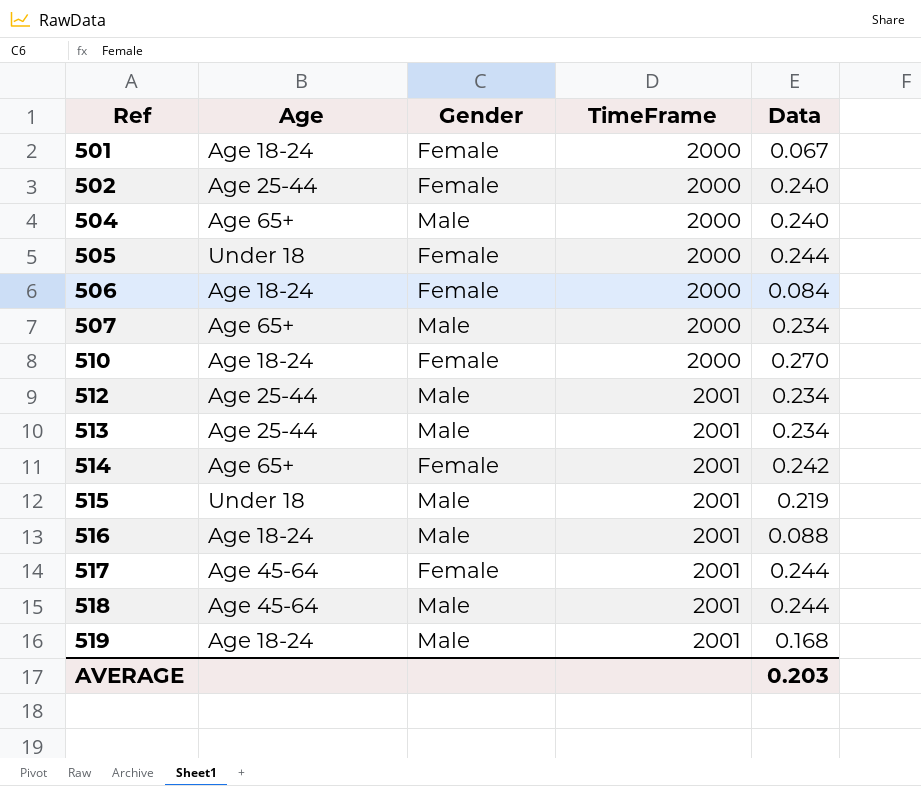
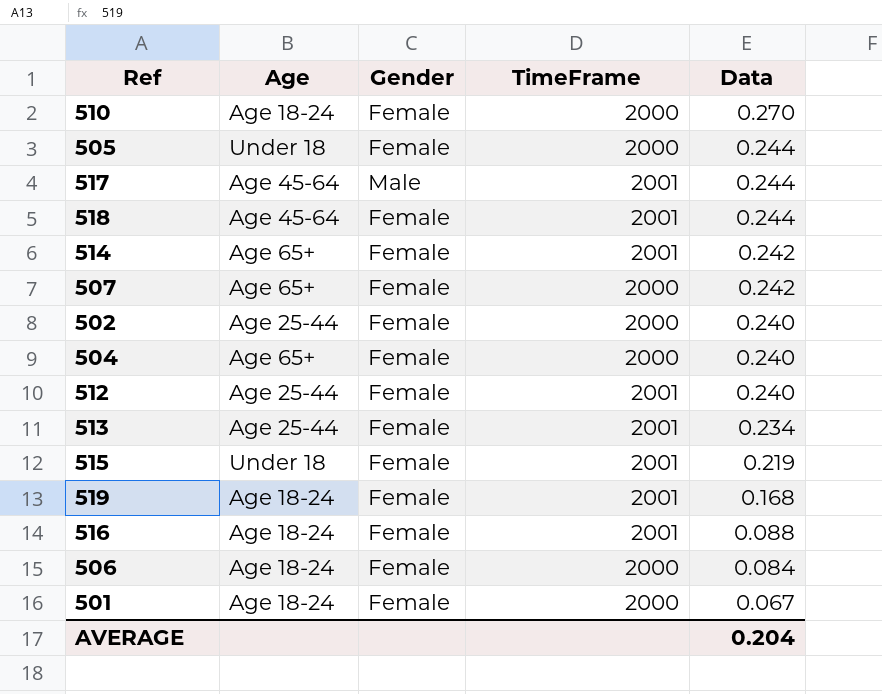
row order: Ref ascending -> Data descending
517 | Gender: Female -> Male
518 | Gender: Male -> Female
507 | Gender: Male -> Female
507 | Data: 0.234 -> 0.242
504 | Gender: Male -> Female
512 | Gender: Male -> Female
512 | Data: 0.234 -> 0.240
513 | Gender: Male -> Female
515 | Gender: Male -> Female
519 | Gender: Male -> Female
516 | Gender: Male -> Female
AVERAGE | Data: 0.203 -> 0.204

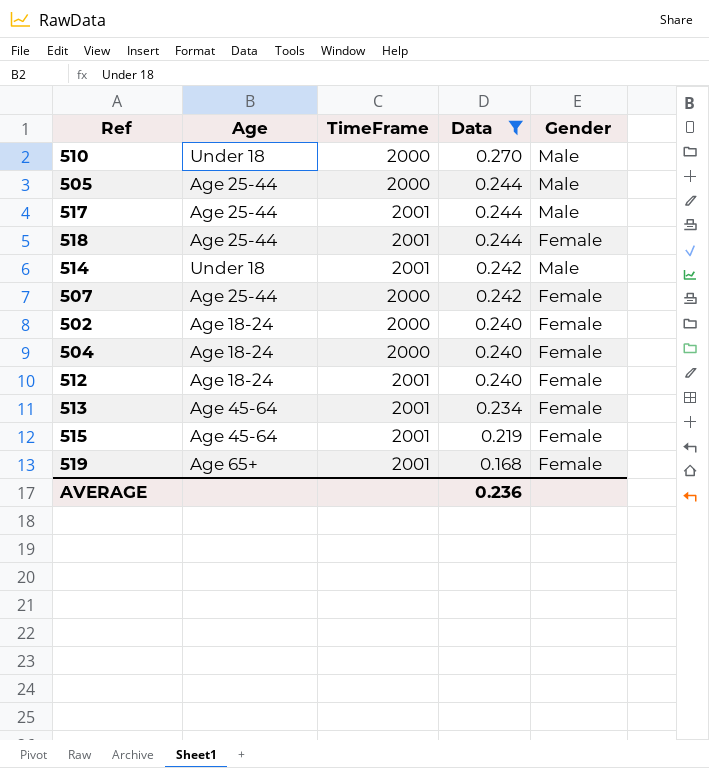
filter: none -> Data >= 0.168
column Gender | position: 3 -> 5
510 | Age: Age 18-24 -> Under 18
510 | Gender: Female -> Male
505 | Age: Under 18 -> Age 25-44
505 | Gender: Female -> Male
517 | Age: Age 45-64 -> Age 25-44
518 | Age: Age 45-64 -> Age 25-44
514 | Age: Age 65+ -> Under 18
514 | Gender: Female -> Male
507 | Age: Age 65+ -> Age 25-44
502 | Age: Age 25-44 -> Age 18-24
504 | Age: Age 65+ -> Age 18-24
512 | Age: Age 25-44 -> Age 18-24
513 | Age: Age 25-44 -> Age 45-64
515 | Age: Under 18 -> Age 45-64
519 | Age: Age 18-24 -> Age 65+
AVERAGE | Data: 0.204 -> 0.236

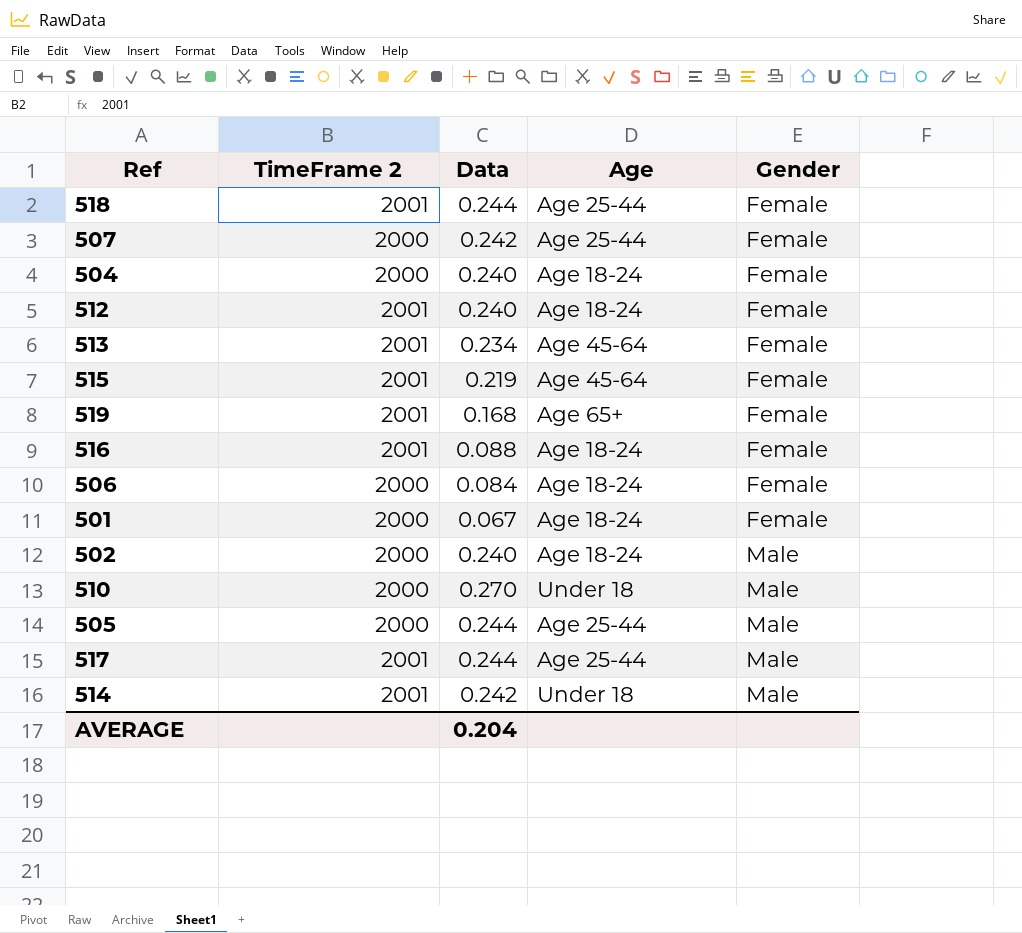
filter: Data >= 0.168 -> none
row order: Data descending -> Gender ascending
column name: TimeFrame -> TimeFrame 2
column Age | position: 2 -> 4
502 | Gender: Female -> Male
AVERAGE | Data: 0.236 -> 0.204

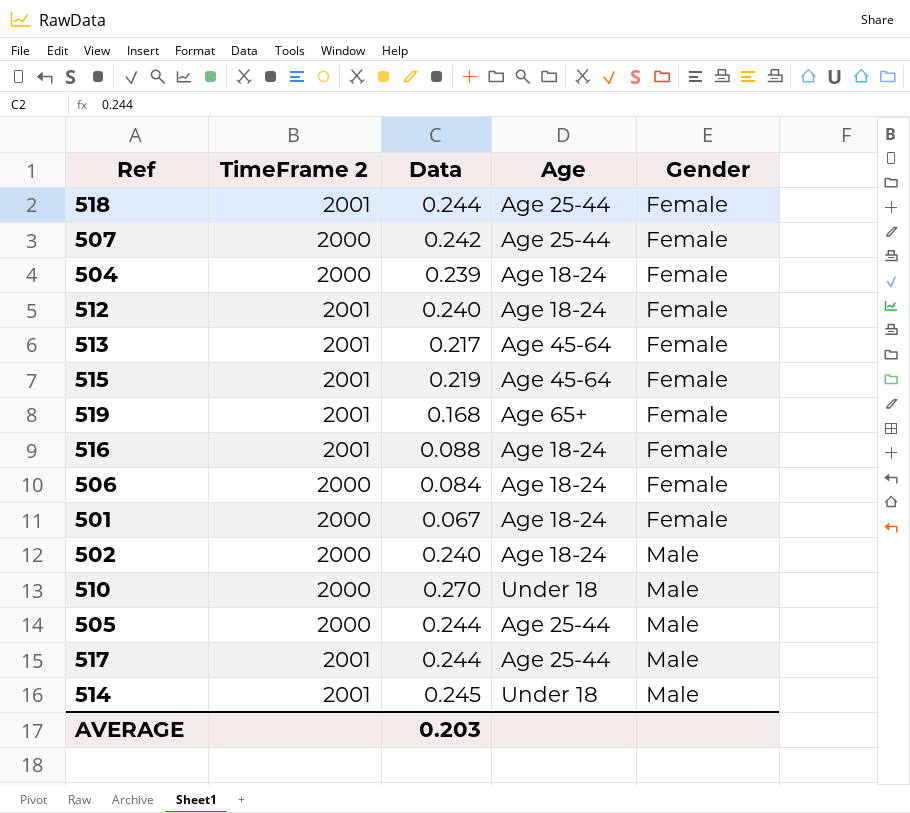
504 | Data: 0.240 -> 0.239
513 | Data: 0.234 -> 0.217
514 | Data: 0.242 -> 0.245
AVERAGE | Data: 0.204 -> 0.203

